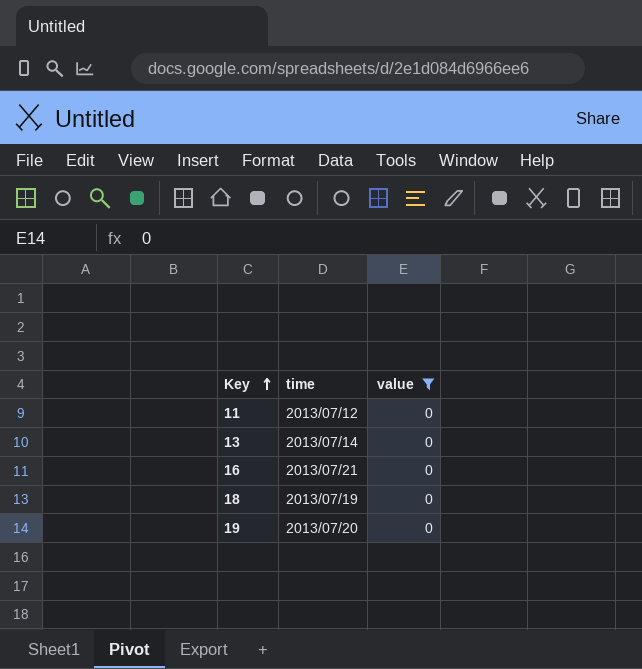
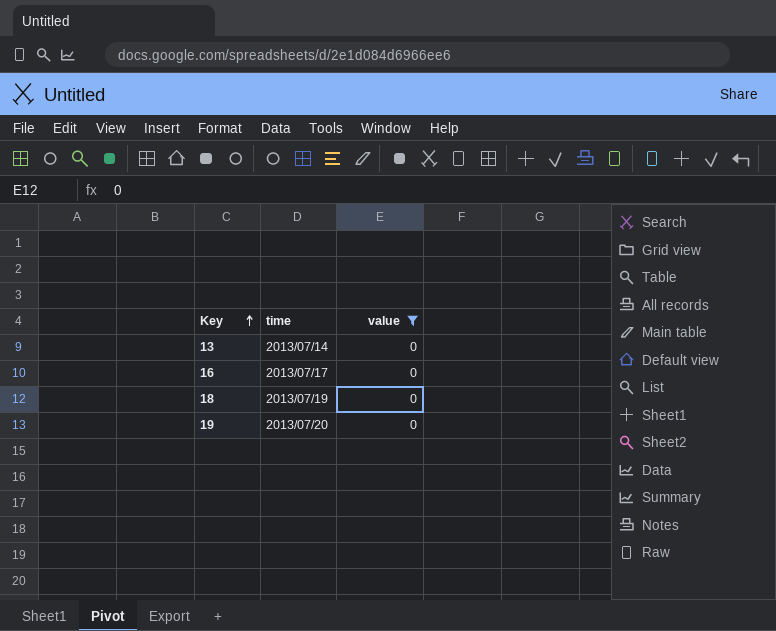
row 11: 2013/07/12 | 0 -> none
16 | time: 2013/07/21 -> 2013/07/17

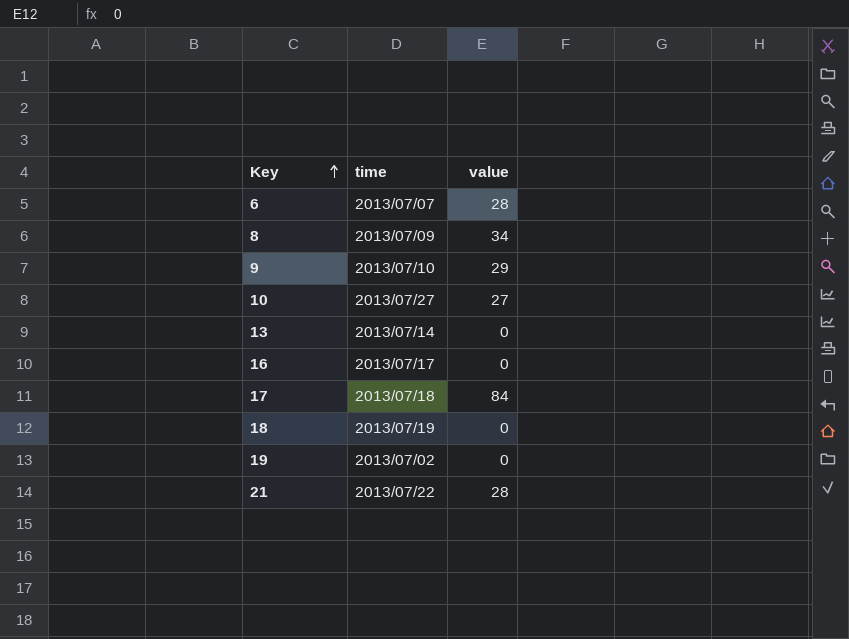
filter: value = 0 -> none
19 | time: 2013/07/20 -> 2013/07/02

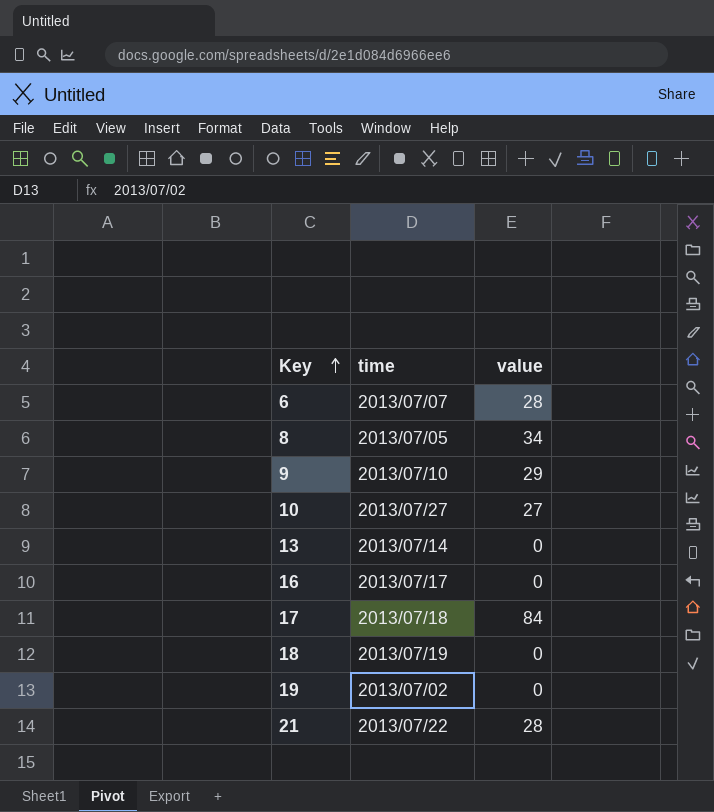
8 | time: 2013/07/09 -> 2013/07/05

